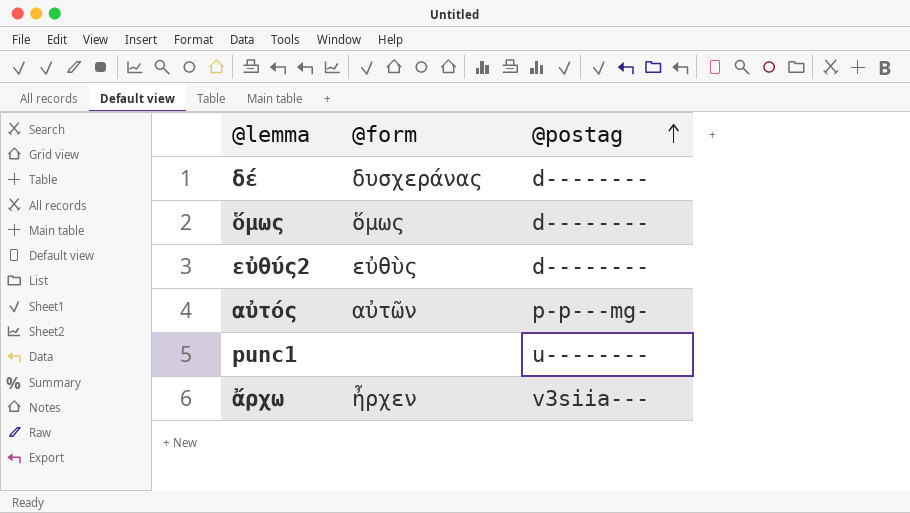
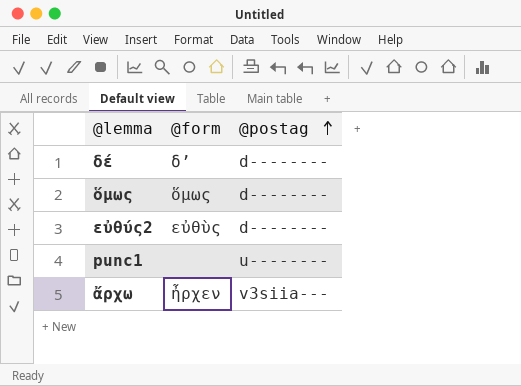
row αὐτός: αὐτῶν | p-p---mg- -> none
δέ | @form: δυσχεράνας -> δʼ

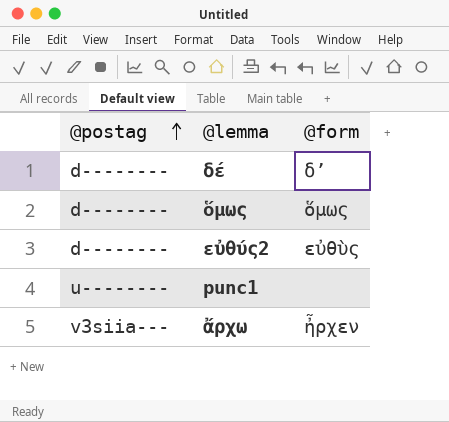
column @postag | position: 3 -> 1

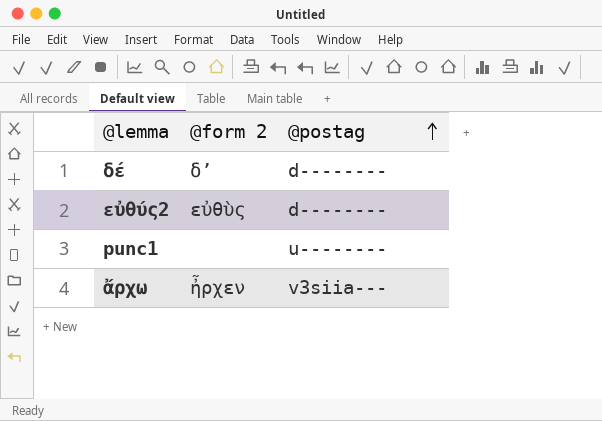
column name: @form -> @form 2
column @postag | position: 1 -> 3
row ὅμως: d-------- | ὅμως -> none

